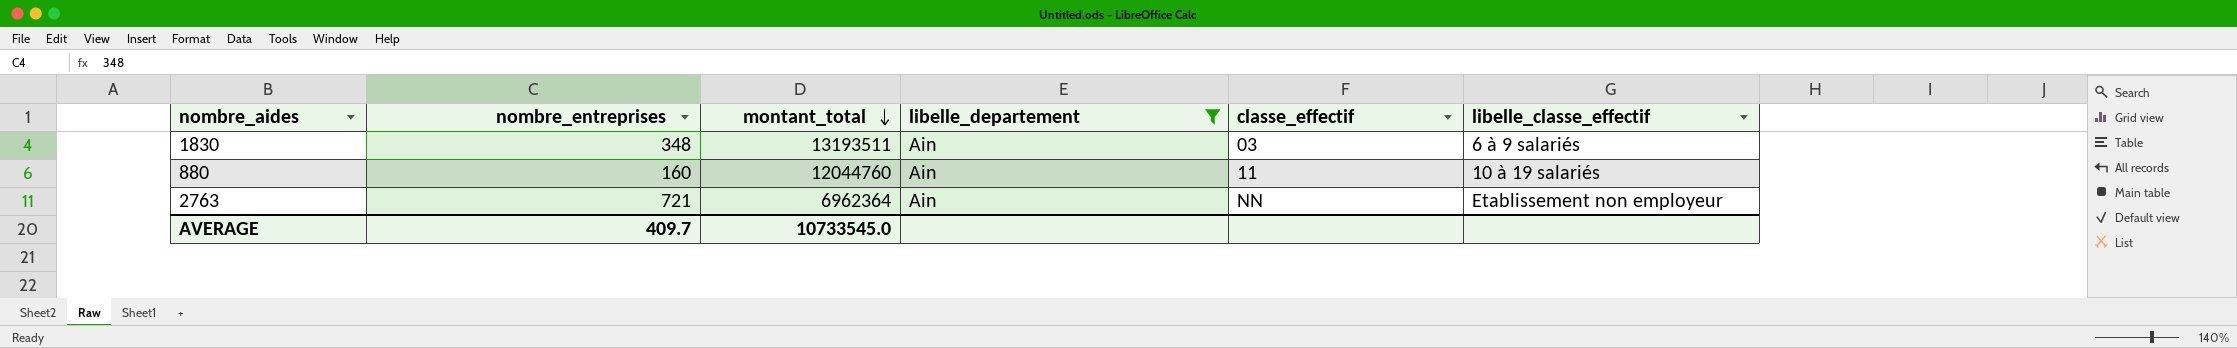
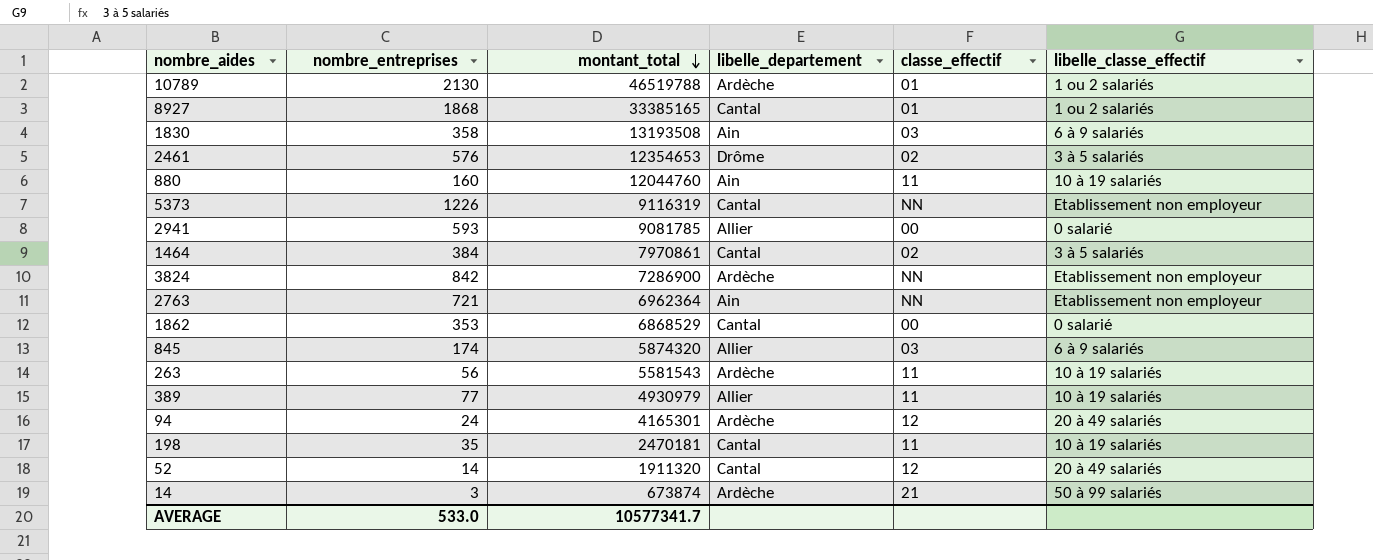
filter: libelle_departement = Ain -> none
1830 | nombre_entreprises: 348 -> 358
1830 | montant_total: 13193511 -> 13193508
AVERAGE | nombre_entreprises: 409.7 -> 533.0
AVERAGE | montant_total: 10733545.0 -> 10577341.7

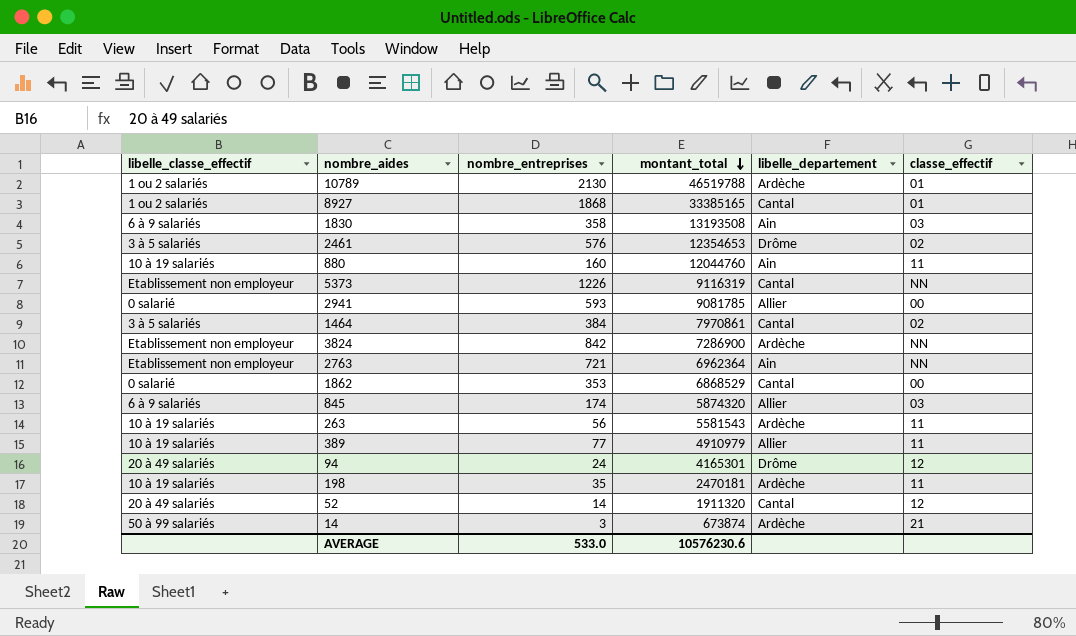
column libelle_classe_effectif | position: 6 -> 1
389 | montant_total: 4930979 -> 4910979
94 | libelle_departement: Ardèche -> Drôme
198 | libelle_departement: Cantal -> Ardèche
AVERAGE | montant_total: 10577341.7 -> 10576230.6

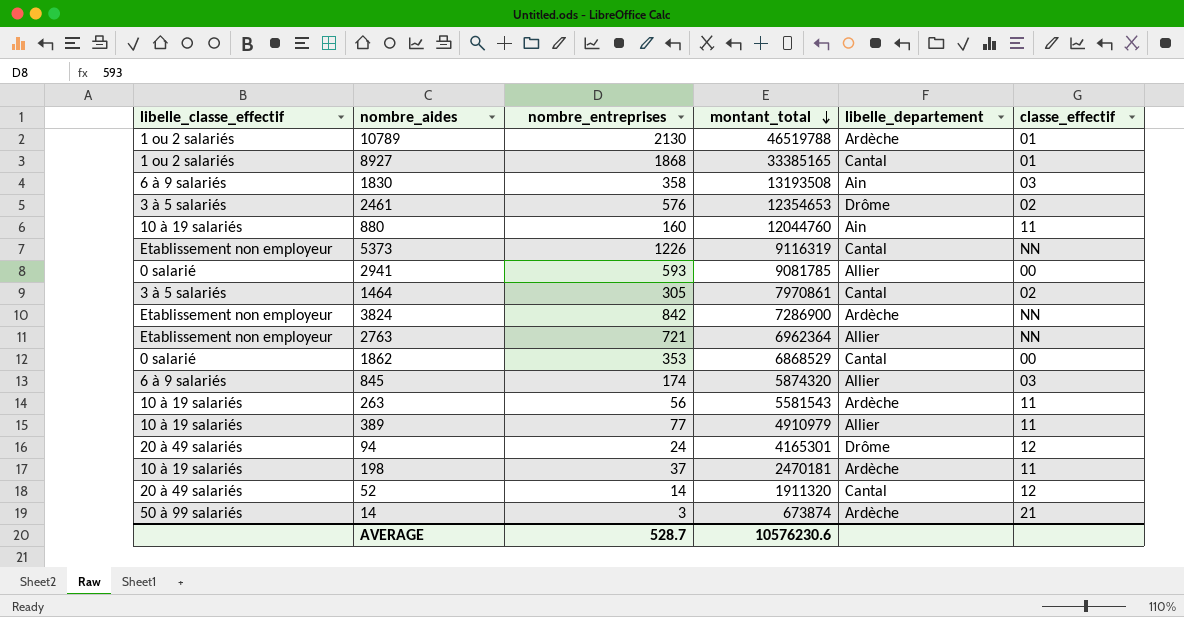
1464 | nombre_entreprises: 384 -> 305
2763 | libelle_departement: Ain -> Allier
198 | nombre_entreprises: 35 -> 37
AVERAGE | nombre_entreprises: 533.0 -> 528.7

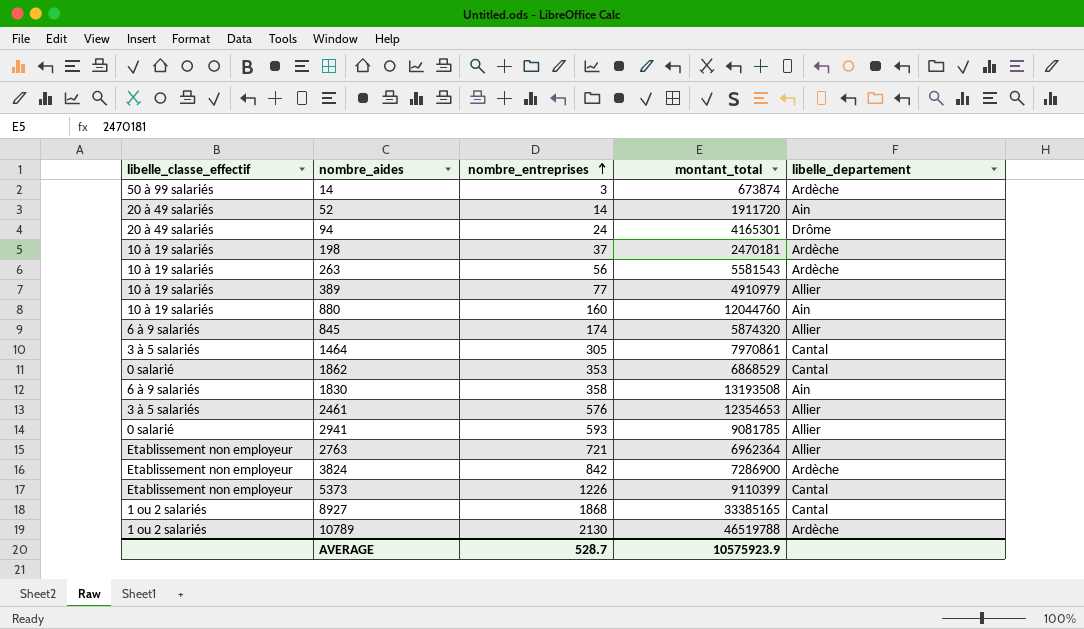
row order: montant_total descending -> nombre_entreprises ascending
column classe_effectif | position: 6 -> none
52 | montant_total: 1911320 -> 1911720
52 | libelle_departement: Cantal -> Ain
2461 | libelle_departement: Drôme -> Allier
5373 | montant_total: 9116319 -> 9110399
AVERAGE | montant_total: 10576230.6 -> 10575923.9

